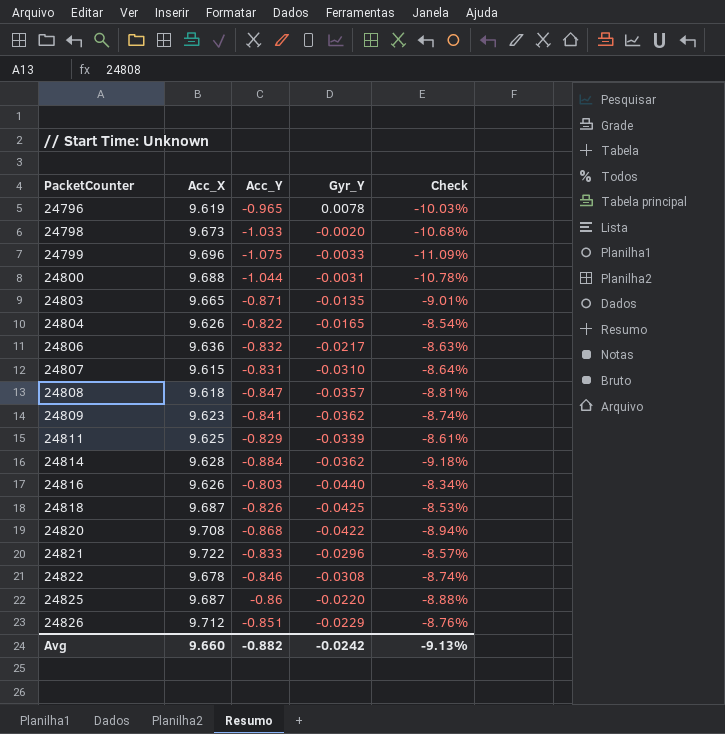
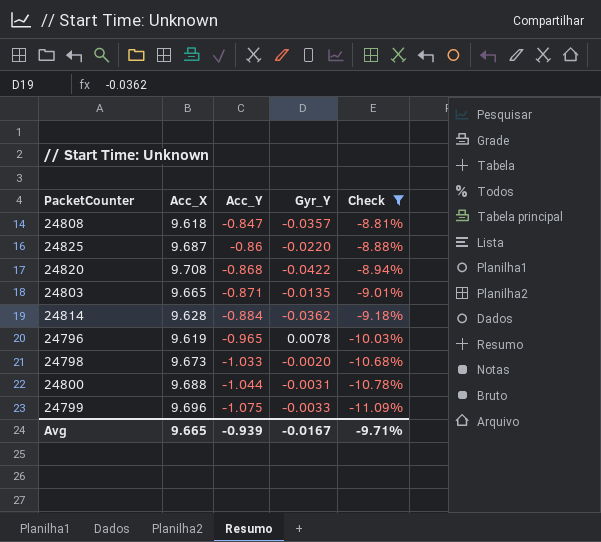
filter: none -> Check <= -8.81%
row order: PacketCounter ascending -> Acc_Y descending
Avg | Acc_X: 9.660 -> 9.665
Avg | Acc_Y: -0.882 -> -0.939
Avg | Gyr_Y: -0.0242 -> -0.0167
Avg | Check: -9.13% -> -9.71%

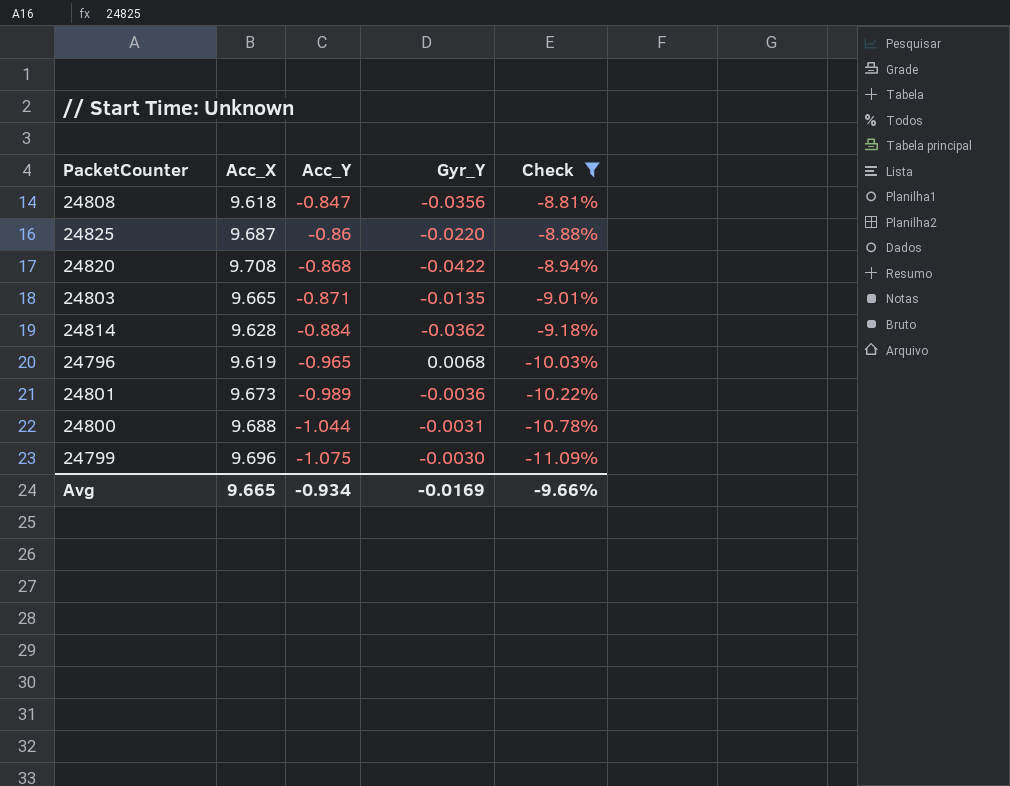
row 24798: 9.673 | -1.033 | -0.0020 | -10.68% -> none
24808 | Gyr_Y: -0.0357 -> -0.0356
24796 | Gyr_Y: 0.0078 -> 0.0068
row 24801: none -> 9.673 | -0.989 | -0.0036 | -10.22%
24799 | Gyr_Y: -0.0033 -> -0.0030
Avg | Acc_Y: -0.939 -> -0.934
Avg | Gyr_Y: -0.0167 -> -0.0169
Avg | Check: -9.71% -> -9.66%

